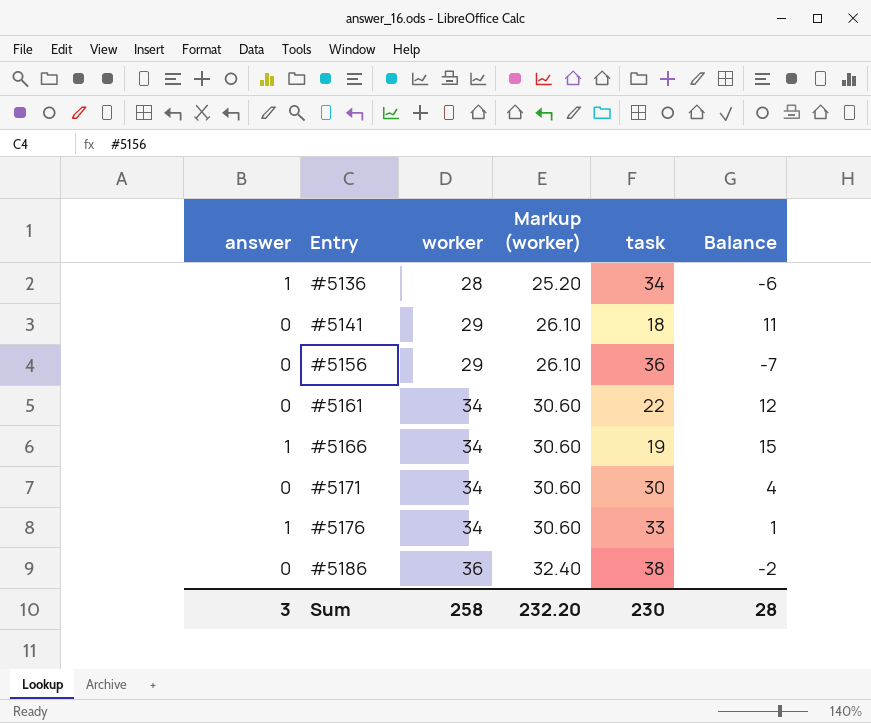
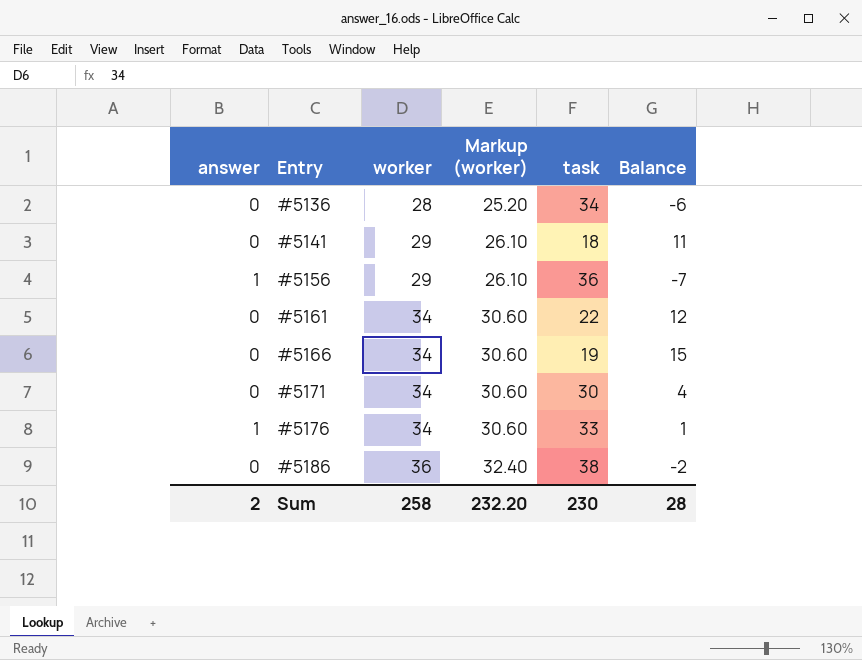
#5136 | answer: 1 -> 0
#5156 | answer: 0 -> 1
#5166 | answer: 1 -> 0
Sum | answer: 3 -> 2

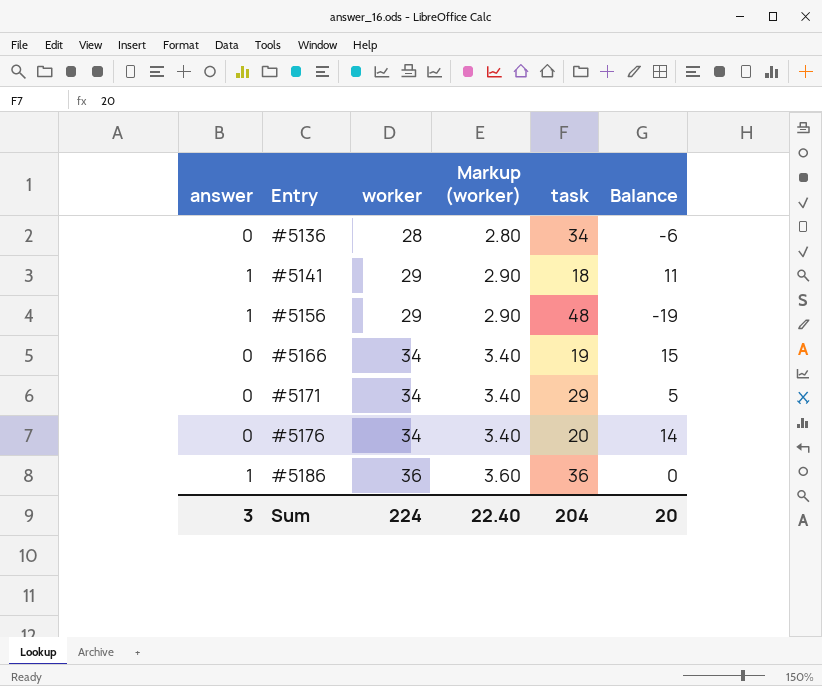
column Markup (worker) | formula: [worker] * 0.9 -> [worker] * 0.1
row #5161: 0 | 34 | 30.60 | 22 | 12 -> none
#5141 | answer: 0 -> 1
#5156 | task: 36 -> 48
#5156 | Balance: -7 -> -19
#5171 | task: 30 -> 29
#5171 | Balance: 4 -> 5
#5176 | answer: 1 -> 0
#5176 | task: 33 -> 20
#5176 | Balance: 1 -> 14
#5186 | answer: 0 -> 1
#5186 | task: 38 -> 36
#5186 | Balance: -2 -> 0
Sum | answer: 2 -> 3
Sum | worker: 258 -> 224
Sum | Markup (worker): 232.20 -> 22.40
Sum | task: 230 -> 204
Sum | Balance: 28 -> 20

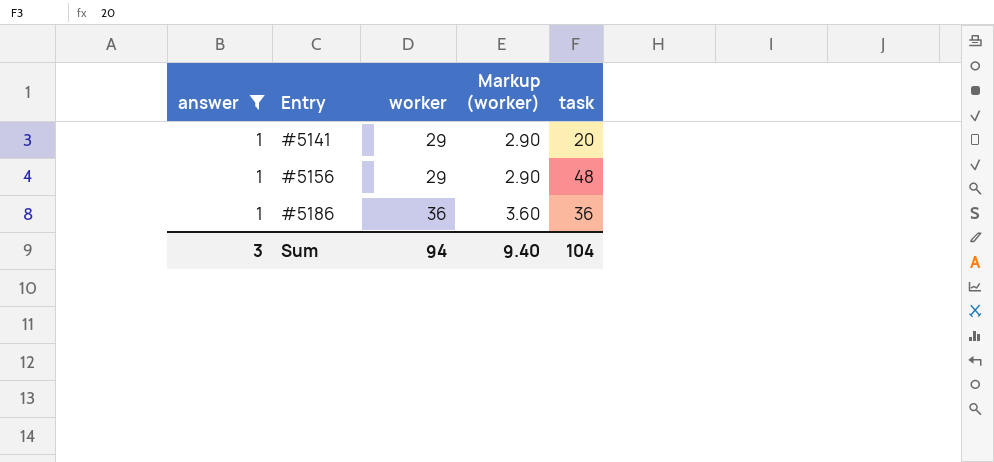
filter: none -> answer = 1
column Balance | formula: [worker] - [task] -> none
#5141 | task: 18 -> 20
Sum | worker: 224 -> 94
Sum | Markup (worker): 22.40 -> 9.40
Sum | task: 204 -> 104

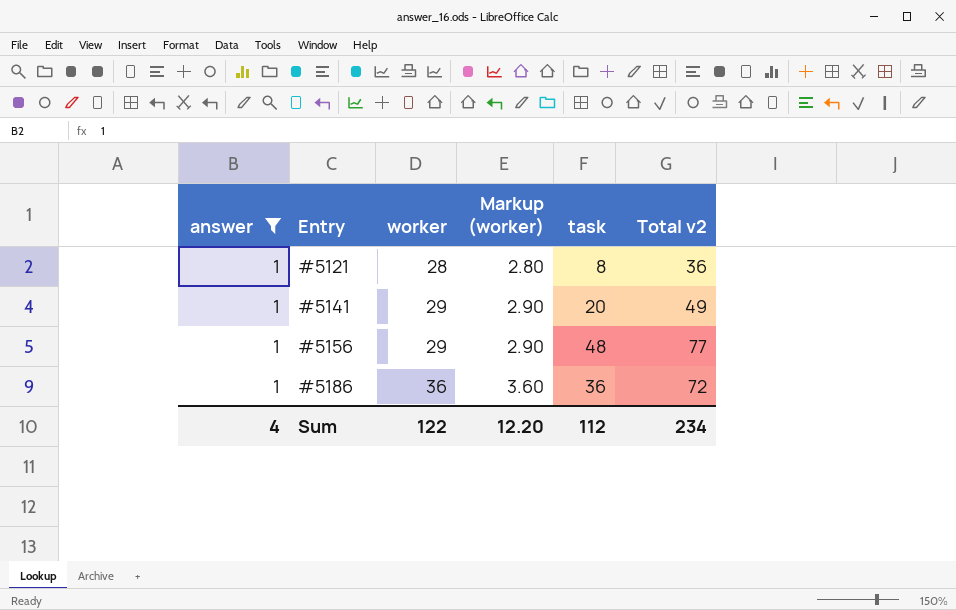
column Total v2 | formula: none -> [worker] + [task]
row #5121: none -> 1 | 28 | 2.80 | 8 | 36
Sum | answer: 3 -> 4
Sum | worker: 94 -> 122
Sum | Markup (worker): 9.40 -> 12.20
Sum | task: 104 -> 112

